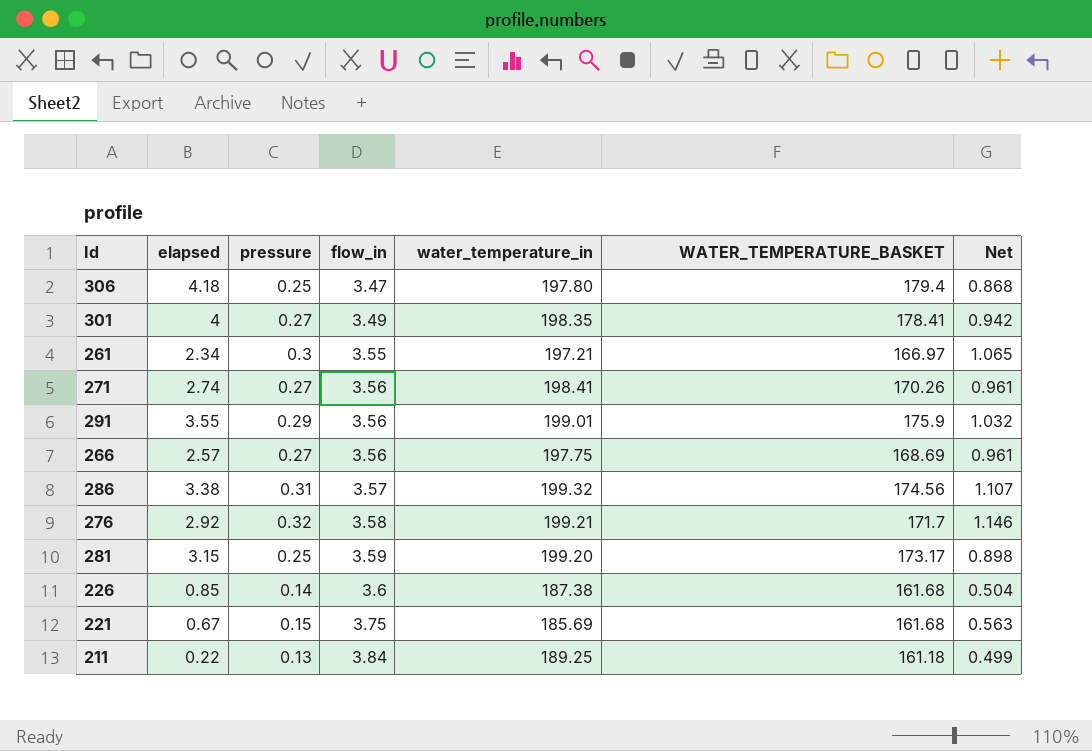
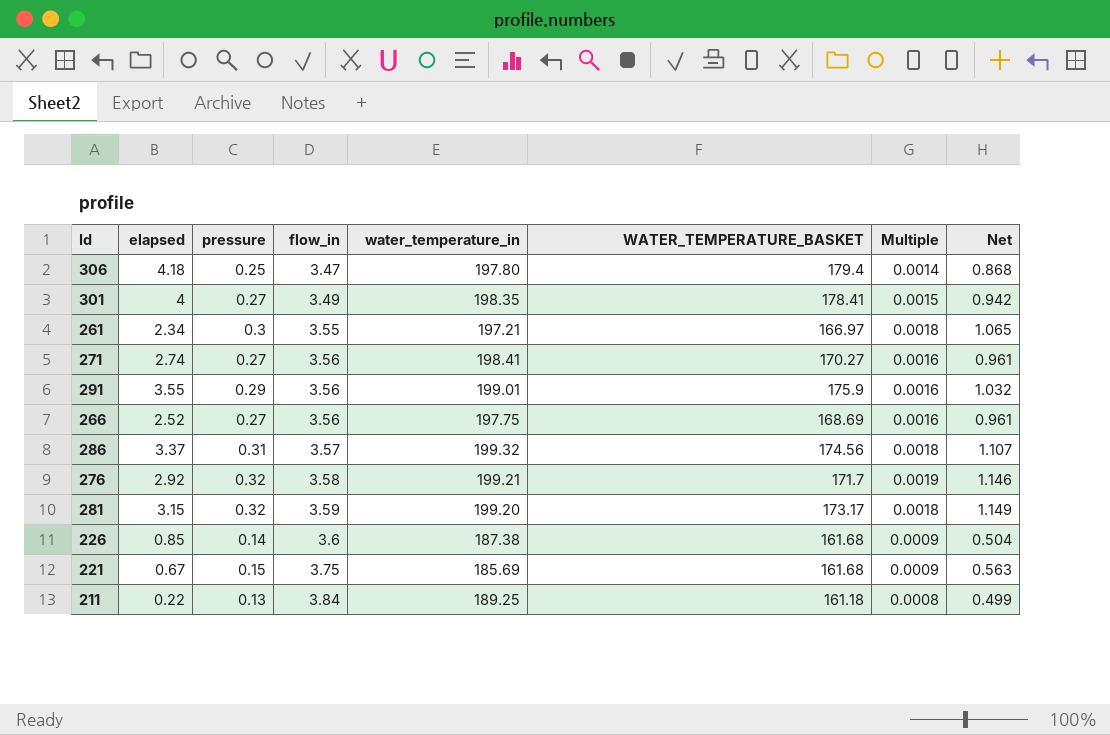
column Multiple | formula: none -> [pressure] / [WATER_TEMPERATURE_BASKET]
271 | WATER_TEMPERATURE_BASKET: 170.26 -> 170.27
266 | elapsed: 2.57 -> 2.52
286 | elapsed: 3.38 -> 3.37
281 | pressure: 0.25 -> 0.32
281 | Net: 0.898 -> 1.149

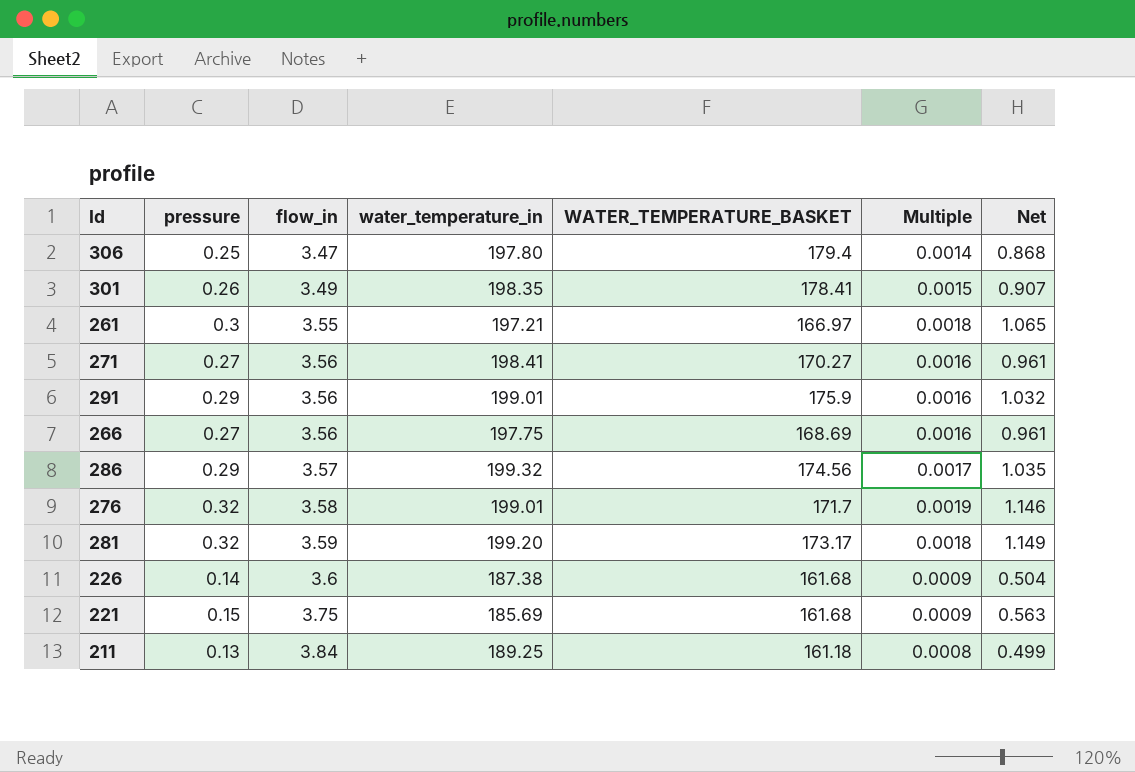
column elapsed | position: 2 -> none
301 | pressure: 0.27 -> 0.26
301 | Net: 0.942 -> 0.907
286 | pressure: 0.31 -> 0.29
286 | Multiple: 0.0018 -> 0.0017
286 | Net: 1.107 -> 1.035
276 | water_temperature_in: 199.21 -> 199.01

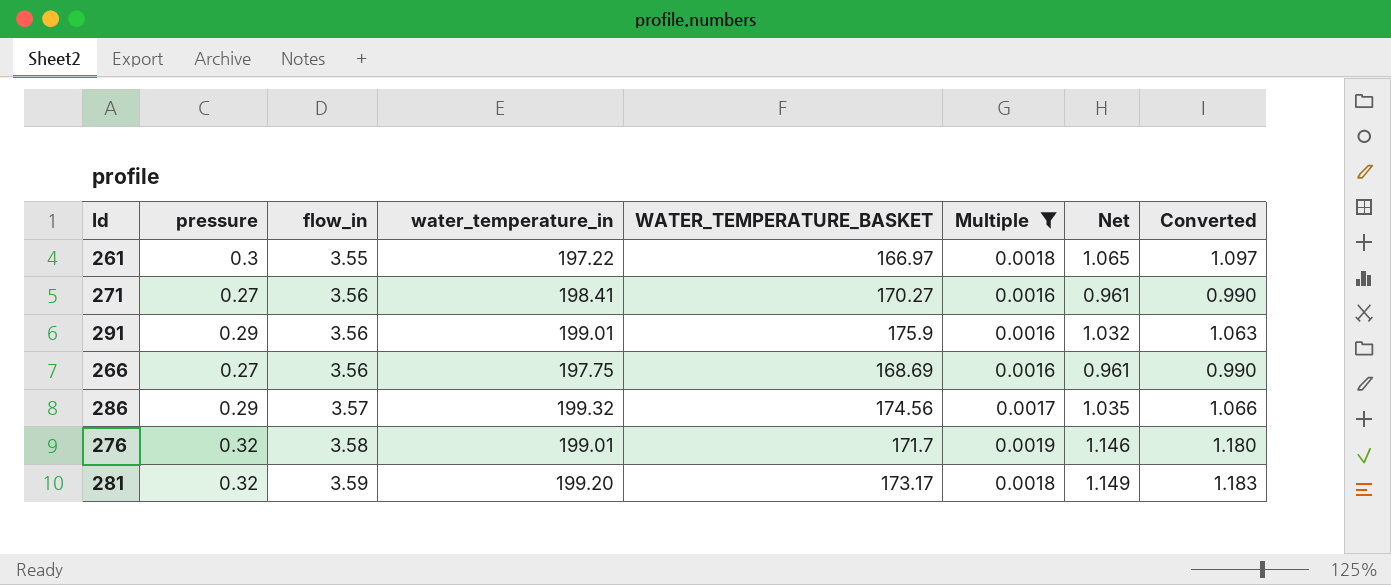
filter: none -> Multiple >= 0.0016
column Converted | formula: none -> [Net] * 1.03
261 | water_temperature_in: 197.21 -> 197.22

